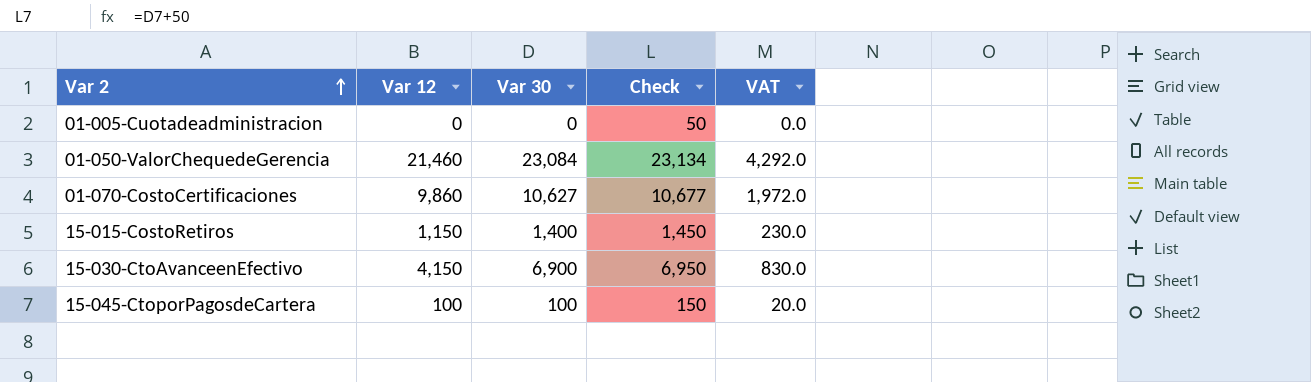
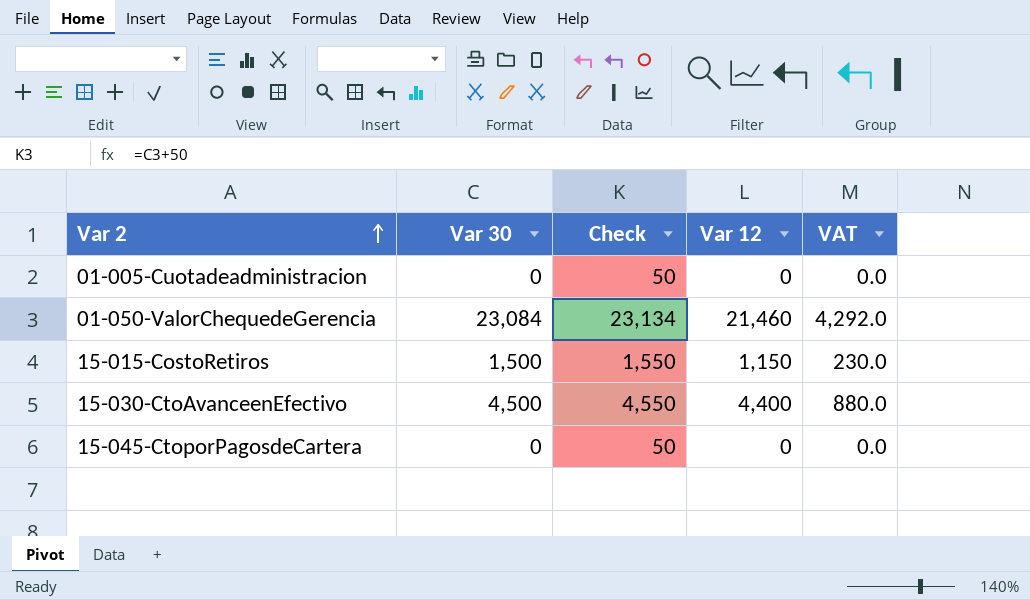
column Var 12 | position: 2 -> 4
row 01-070-CostoCertificaciones: 9,860 | 10,627 | 10,677 | 1,972.0 -> none
15-015-CostoRetiros | Var 30: 1,400 -> 1,500
15-015-CostoRetiros | Check: 1,450 -> 1,550
15-030-CtoAvanceenEfectivo | Var 30: 6,900 -> 4,500
15-030-CtoAvanceenEfectivo | Check: 6,950 -> 4,550
15-030-CtoAvanceenEfectivo | Var 12: 4,150 -> 4,400
15-030-CtoAvanceenEfectivo | VAT: 830.0 -> 880.0
15-045-CtoporPagosdeCartera | Var 30: 100 -> 0
15-045-CtoporPagosdeCartera | Check: 150 -> 50
15-045-CtoporPagosdeCartera | Var 12: 100 -> 0
15-045-CtoporPagosdeCartera | VAT: 20.0 -> 0.0

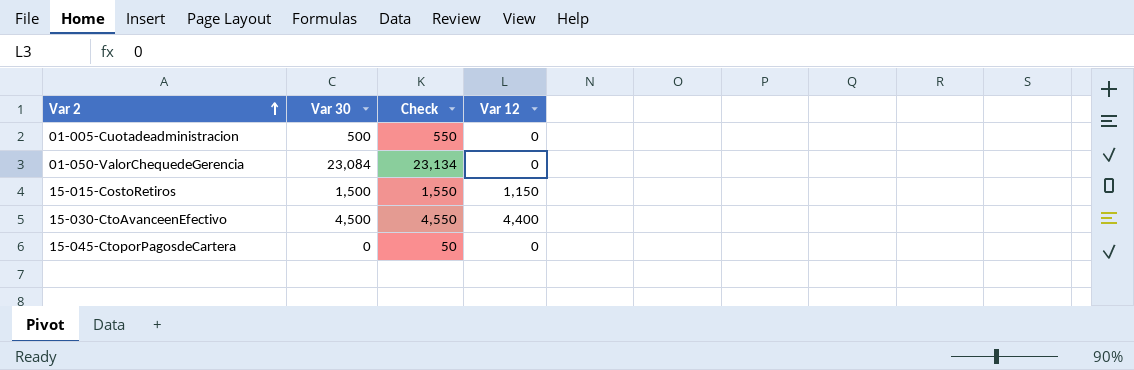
column VAT | formula: [Var 12] * 0.2 -> none
01-005-Cuotadeadministracion | Var 30: 0 -> 500
01-005-Cuotadeadministracion | Check: 50 -> 550
01-050-ValorChequedeGerencia | Var 12: 21,460 -> 0

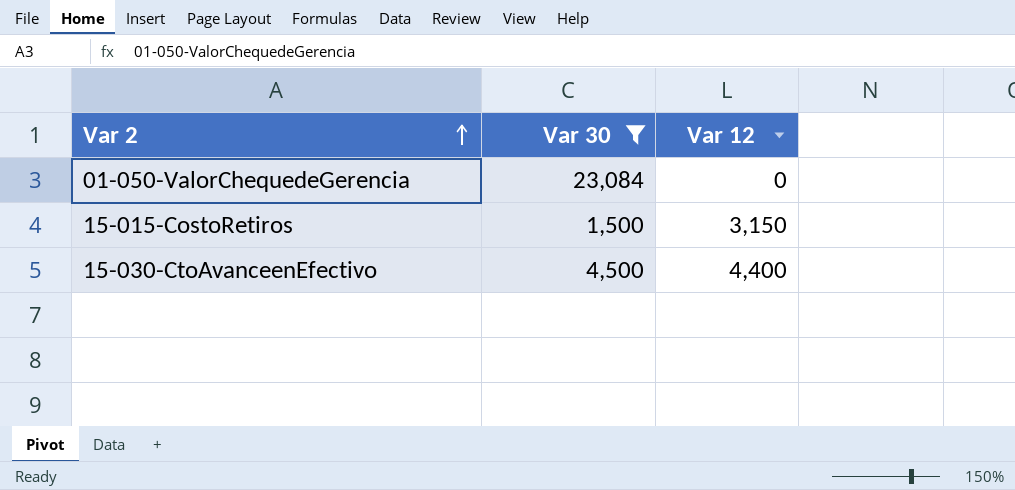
filter: none -> Var 30 >= 1,500
column Check | formula: [Var 30] + 50 -> none
15-015-CostoRetiros | Var 12: 1,150 -> 3,150

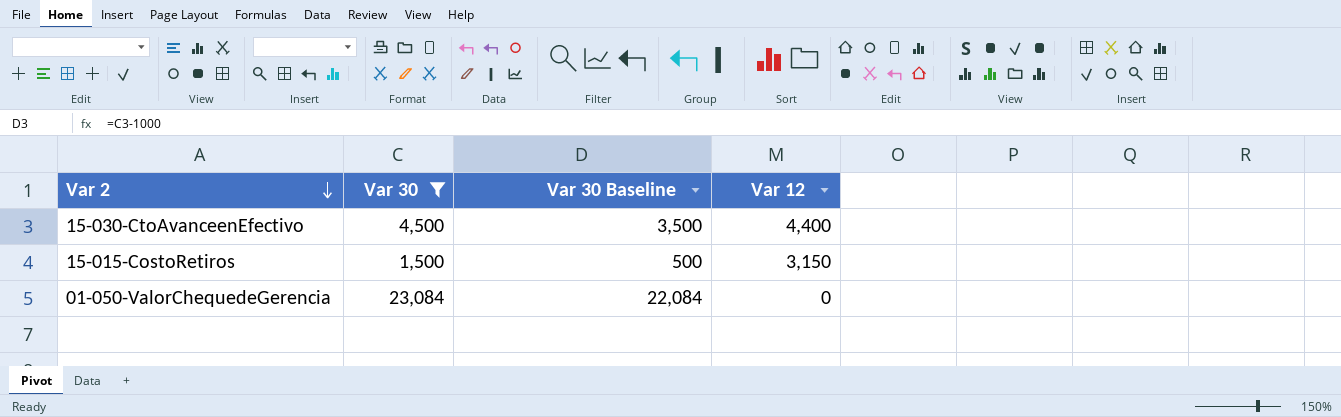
row order: Var 2 ascending -> Var 2 descending
column Var 30 Baseline | formula: none -> [Var 30] - 1000

